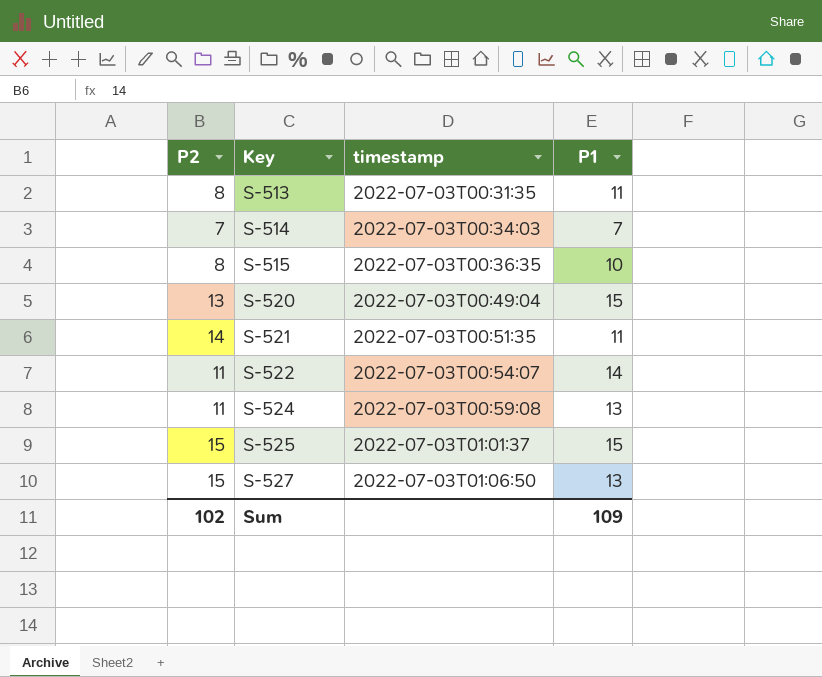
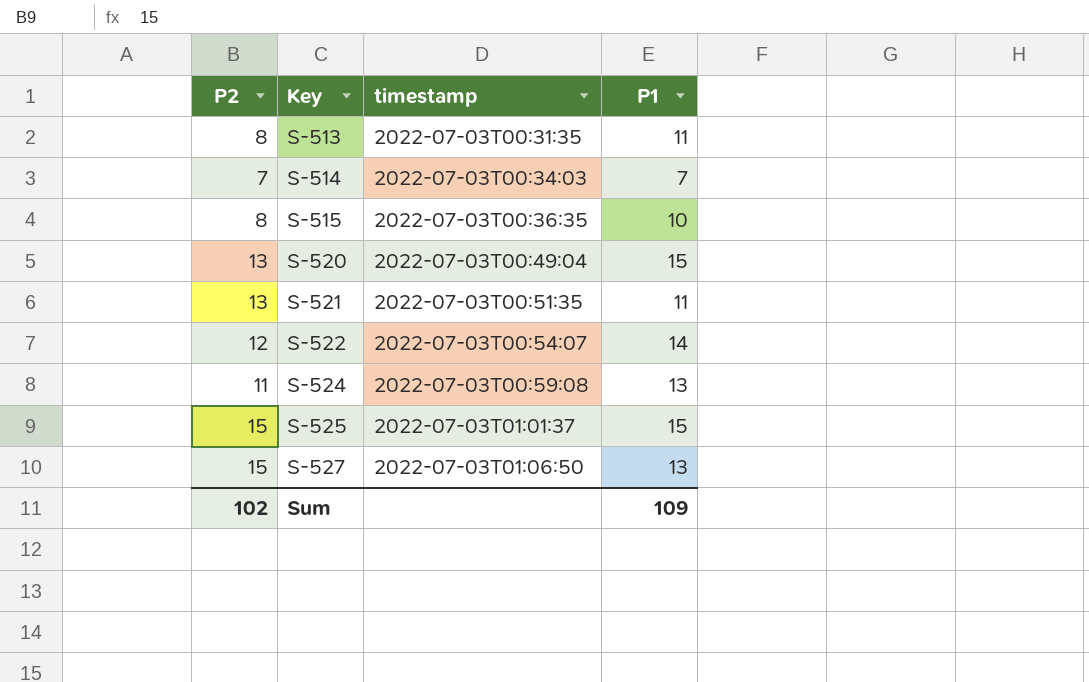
S-521 | P2: 14 -> 13
S-522 | P2: 11 -> 12

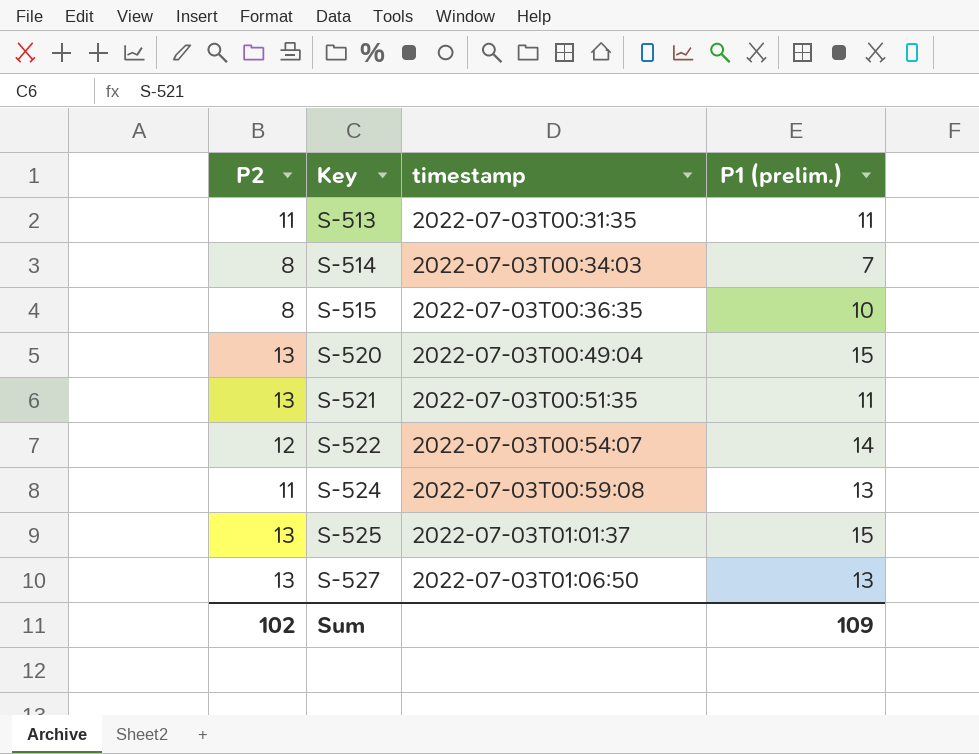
column name: P1 -> P1 (prelim.)
S-513 | P2: 8 -> 11
S-514 | P2: 7 -> 8
S-525 | P2: 15 -> 13
S-527 | P2: 15 -> 13

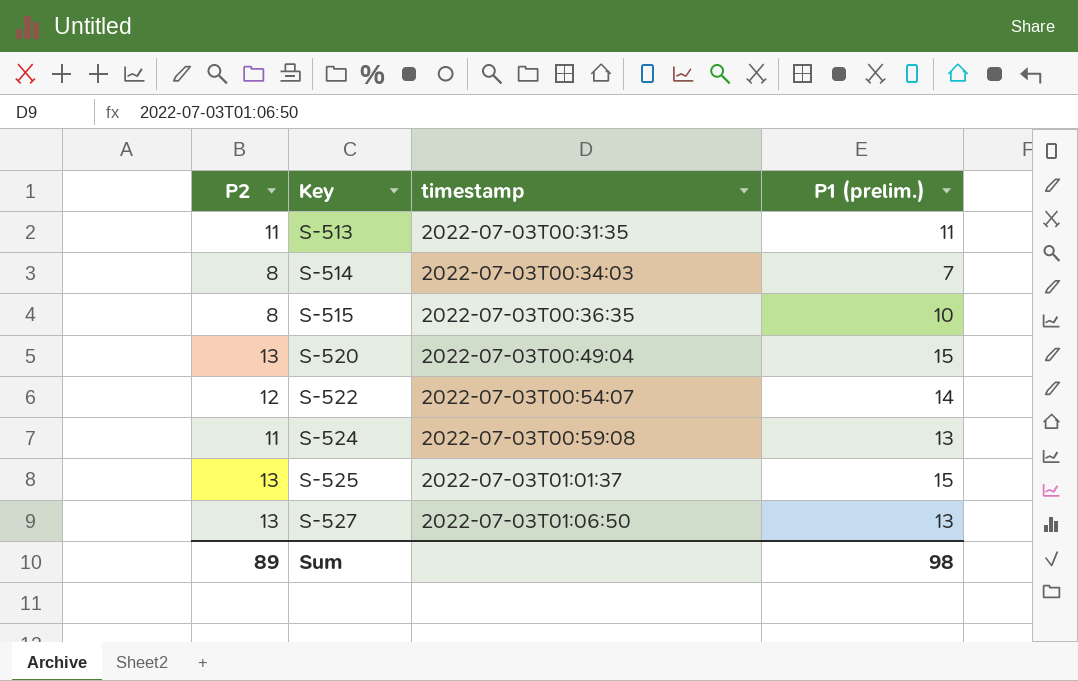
row S-521: 13 | 2022-07-03T00:51:35 | 11 -> none
Sum | P2: 102 -> 89
Sum | P1 (prelim.): 109 -> 98

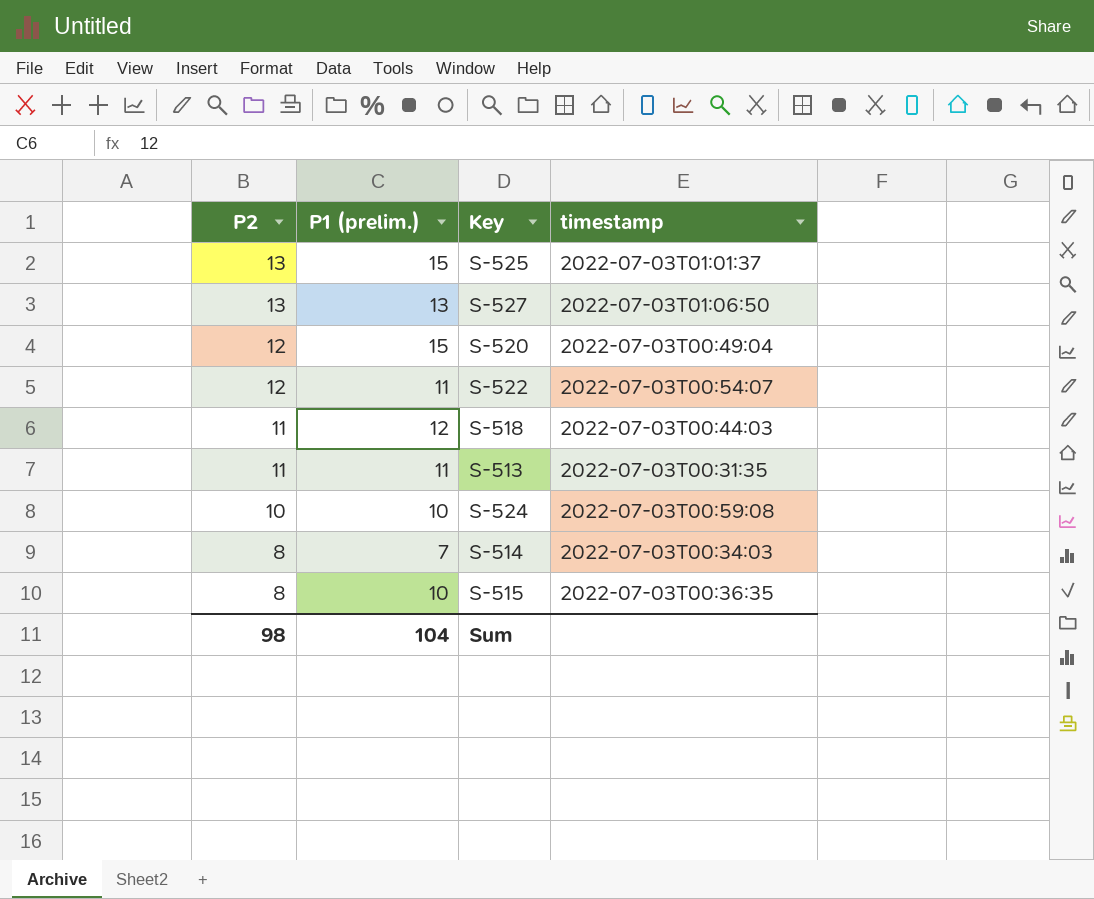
row order: Key ascending -> P2 descending
column P1 (prelim.) | position: 4 -> 2
S-520 | P2: 13 -> 12
S-522 | P1 (prelim.): 14 -> 11
row S-518: none -> 11 | 12 | 2022-07-03T00:44:03
S-524 | P2: 11 -> 10
S-524 | P1 (prelim.): 13 -> 10
Sum | P2: 89 -> 98
Sum | P1 (prelim.): 98 -> 104

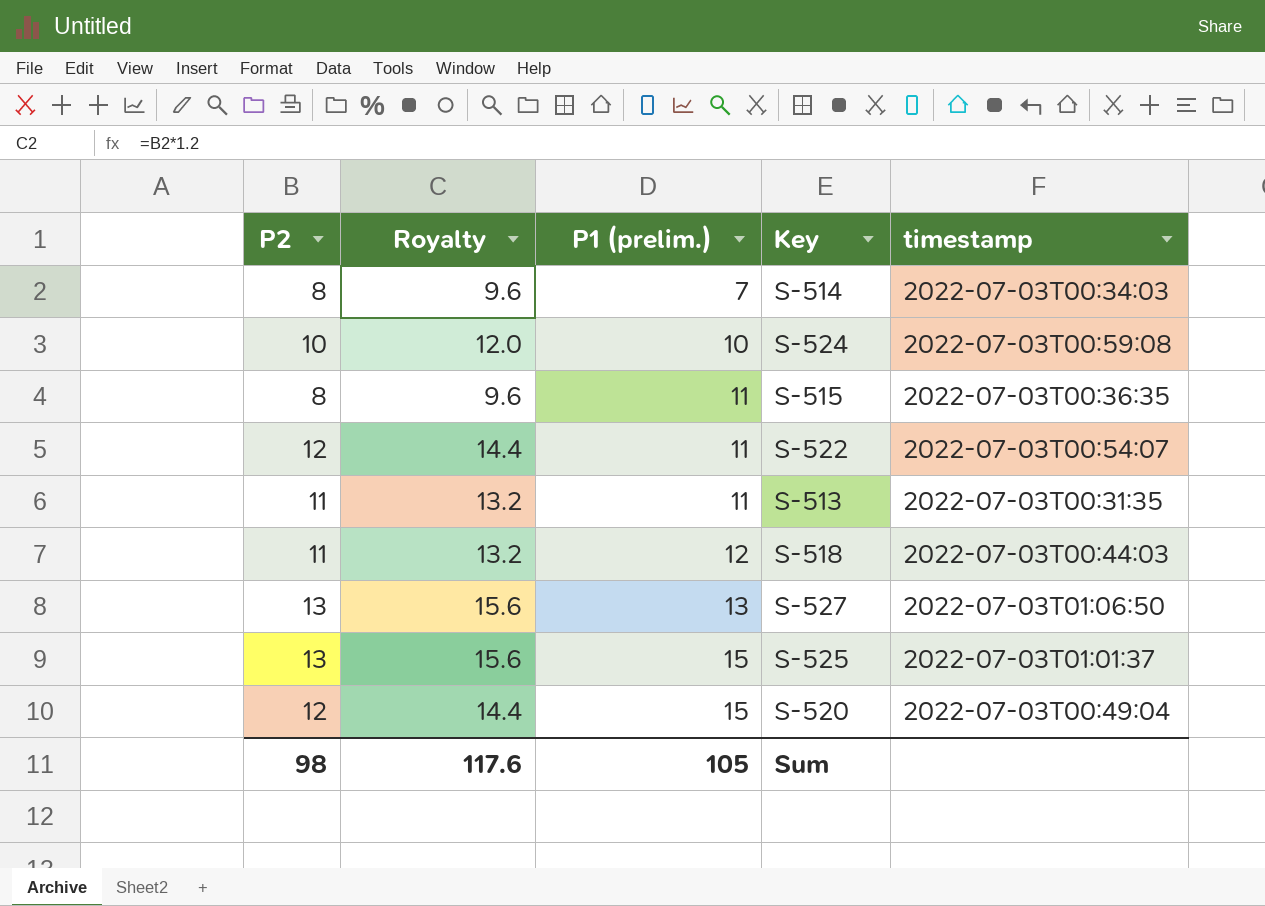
row order: P2 descending -> P1 (prelim.) ascending
column Royalty | formula: none -> [P2] * 1.2
S-515 | P1 (prelim.): 10 -> 11
Sum | P1 (prelim.): 104 -> 105

